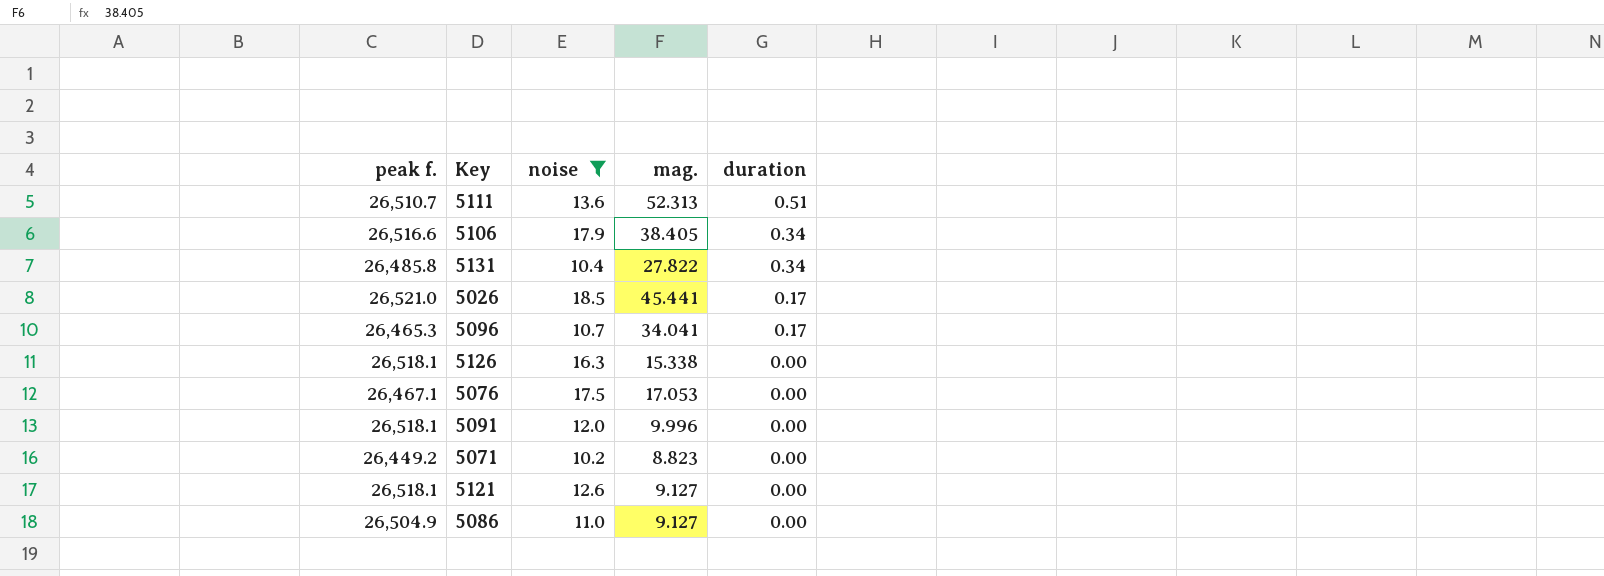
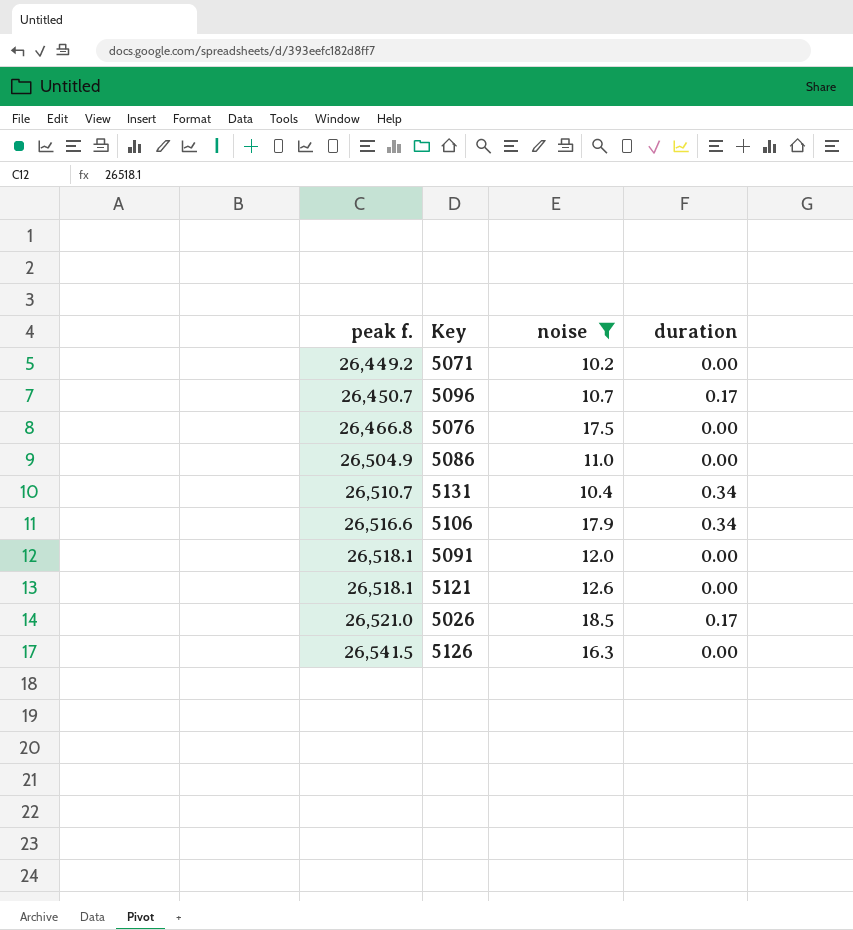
row order: duration descending -> peak f. ascending
column mag. | position: 4 -> none
row 5111: 26,510.7 | 13.6 | 52.313 | 0.51 -> none
5096 | peak f.: 26,465.3 -> 26,450.7
5076 | peak f.: 26,467.1 -> 26,466.8
5131 | peak f.: 26,485.8 -> 26,510.7
5126 | peak f.: 26,518.1 -> 26,541.5

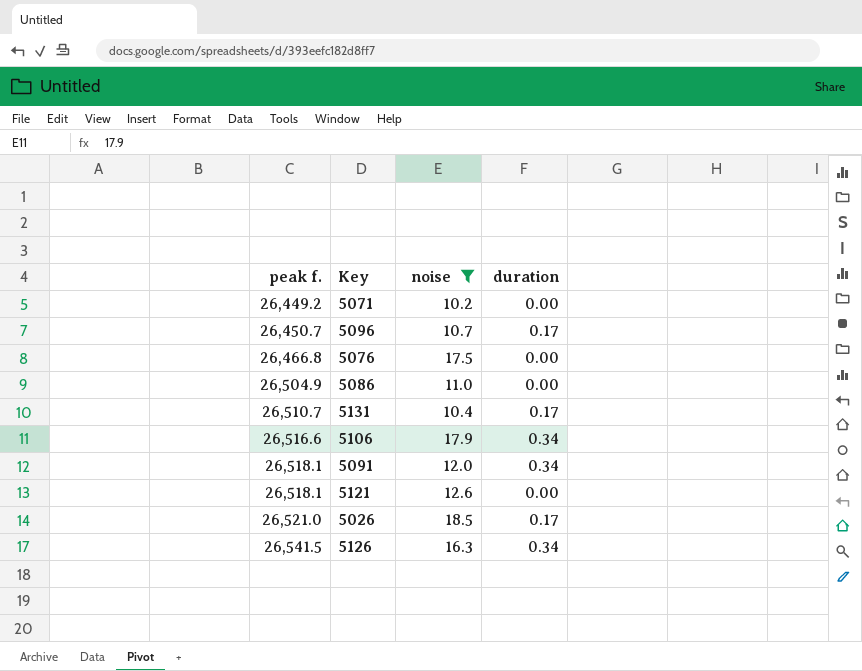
5131 | duration: 0.34 -> 0.17
5091 | duration: 0.00 -> 0.34
5126 | duration: 0.00 -> 0.34

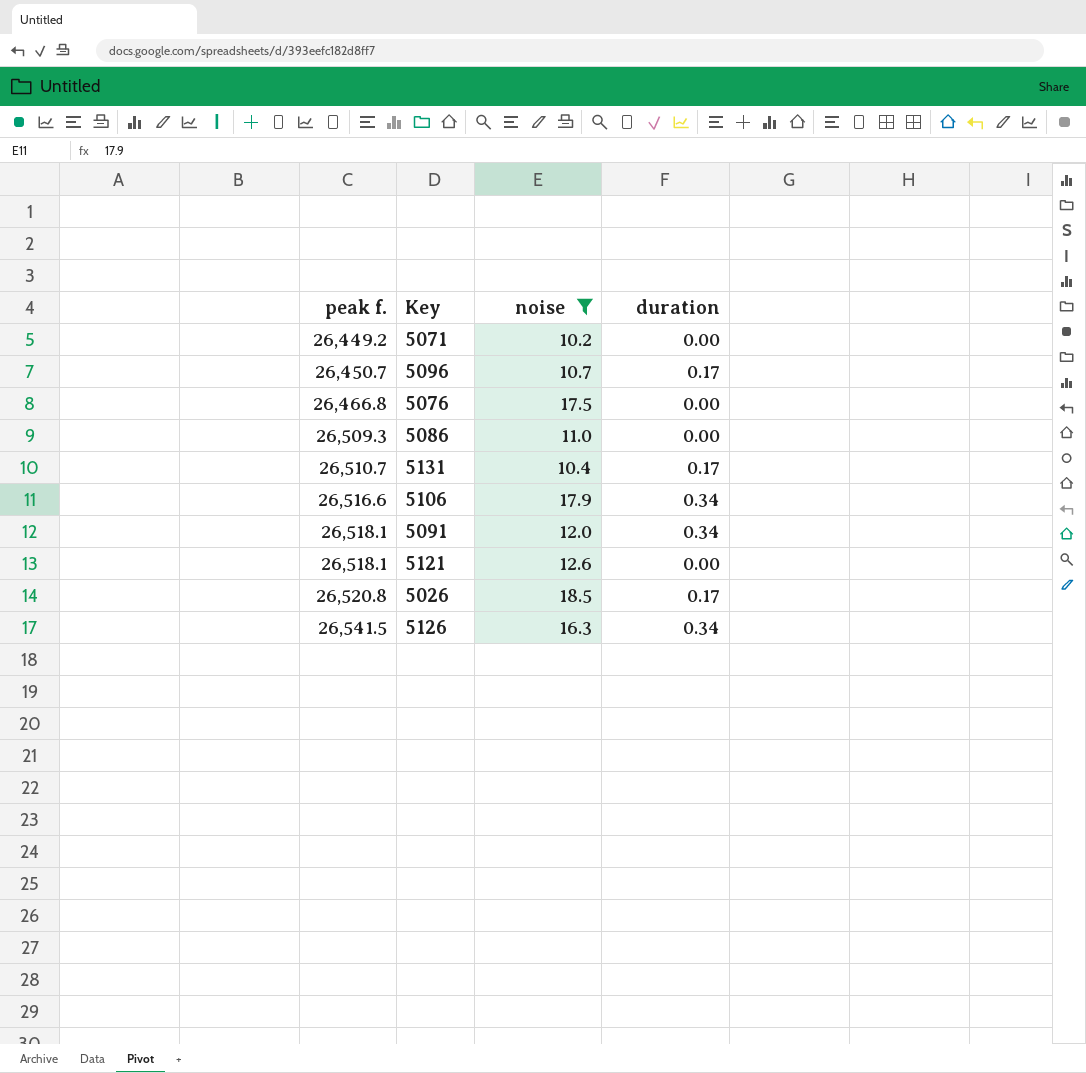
5086 | peak f.: 26,504.9 -> 26,509.3
5026 | peak f.: 26,521.0 -> 26,520.8

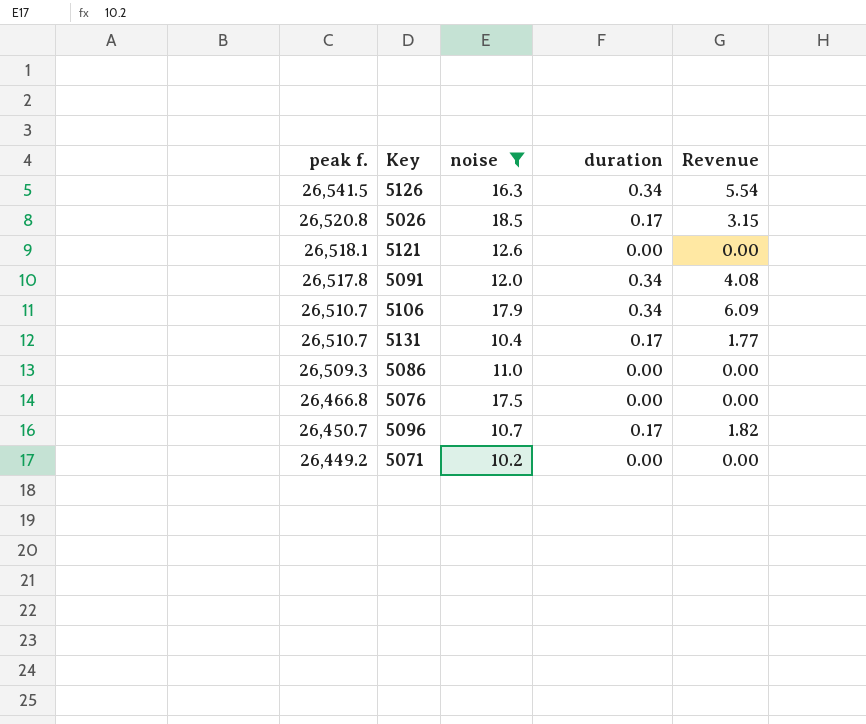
row order: peak f. ascending -> peak f. descending
column Revenue | formula: none -> [noise] * [duration]
5091 | peak f.: 26,518.1 -> 26,517.8
5106 | peak f.: 26,516.6 -> 26,510.7

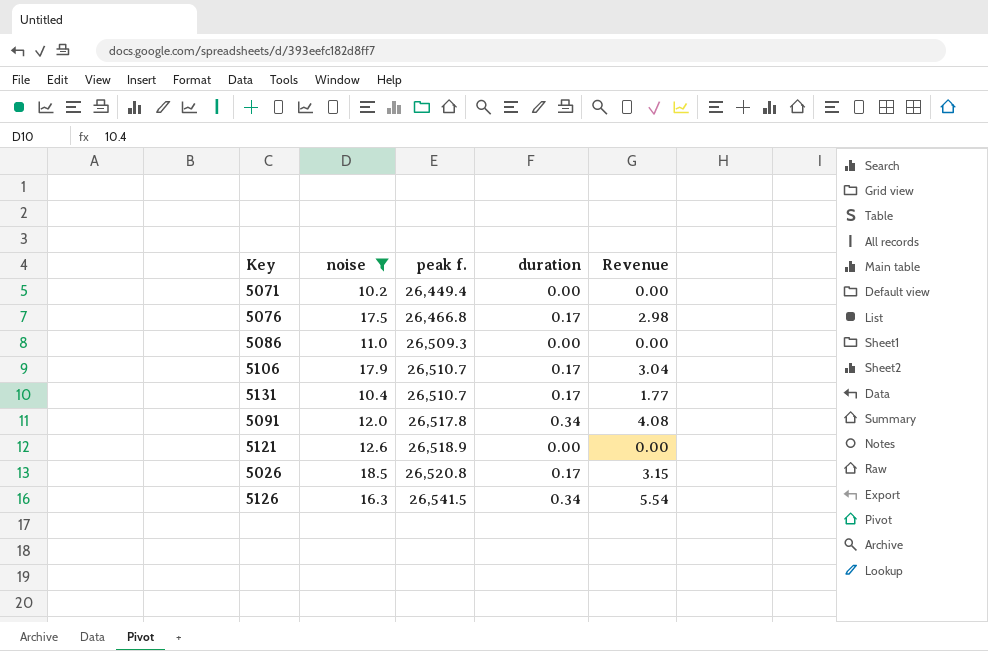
row order: peak f. descending -> peak f. ascending
column peak f. | position: 1 -> 3
row 5096: 26,450.7 | 10.7 | 0.17 | 1.82 -> none
5071 | peak f.: 26,449.2 -> 26,449.4
5076 | duration: 0.00 -> 0.17
5076 | Revenue: 0.00 -> 2.98
5106 | duration: 0.34 -> 0.17
5106 | Revenue: 6.09 -> 3.04
5121 | peak f.: 26,518.1 -> 26,518.9

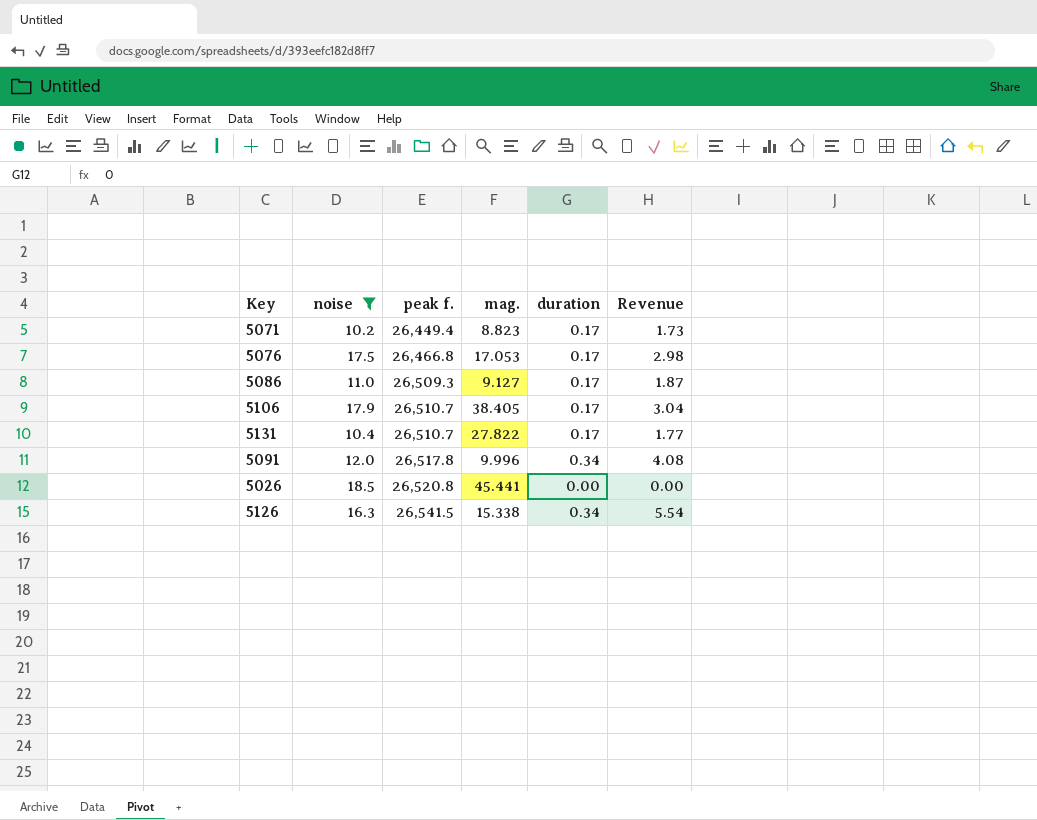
column mag. | position: none -> 4
row 5121: 12.6 | 26,518.9 | 0.00 | 0.00 -> none
5071 | duration: 0.00 -> 0.17
5071 | Revenue: 0.00 -> 1.73
5086 | duration: 0.00 -> 0.17
5086 | Revenue: 0.00 -> 1.87
5026 | duration: 0.17 -> 0.00
5026 | Revenue: 3.15 -> 0.00

